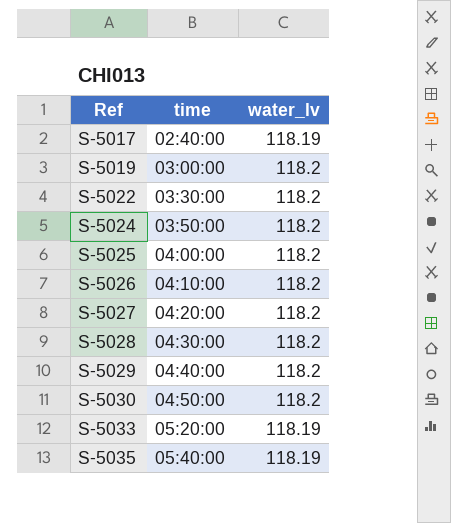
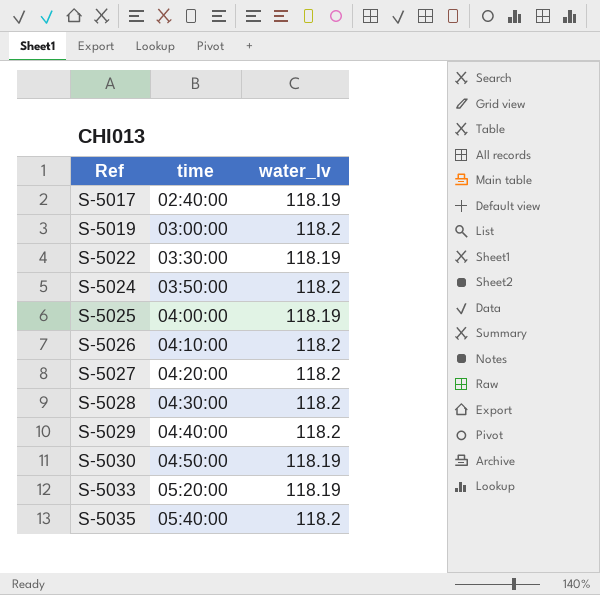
S-5022 | water_lv: 118.2 -> 118.19
S-5025 | water_lv: 118.2 -> 118.19
S-5030 | water_lv: 118.2 -> 118.19
S-5035 | water_lv: 118.19 -> 118.2

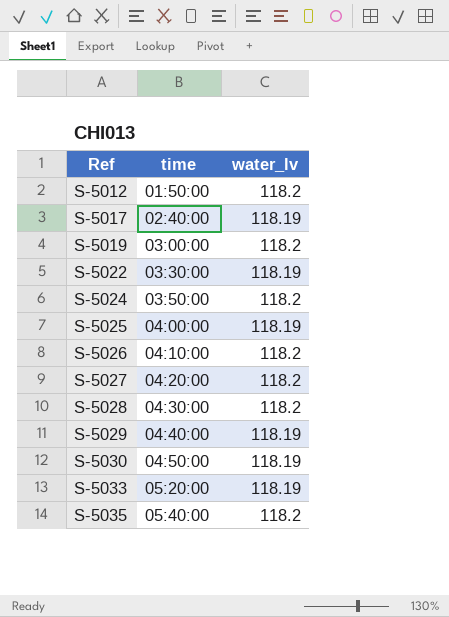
row S-5012: none -> 01:50:00 | 118.2
S-5029 | water_lv: 118.2 -> 118.19

